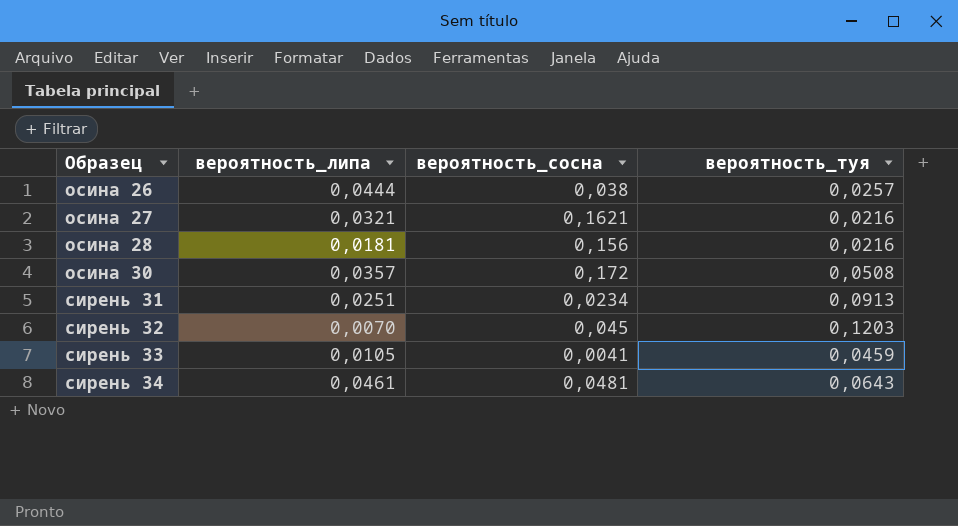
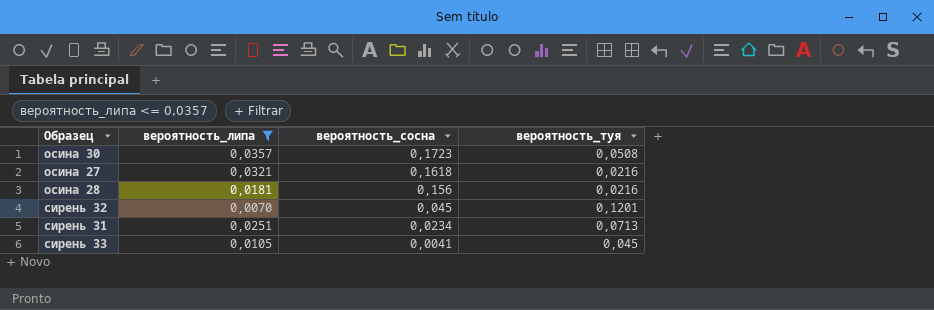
filter: none -> вероятность_липа <= 0,0357
row order: Образец ascending -> вероятность_сосна descending
осина 30 | вероятность_сосна: 0,172 -> 0,1723
осина 27 | вероятность_сосна: 0,1621 -> 0,1618
сирень 32 | вероятность_туя: 0,1203 -> 0,1201
сирень 31 | вероятность_туя: 0,0913 -> 0,0713
сирень 33 | вероятность_туя: 0,0459 -> 0,045

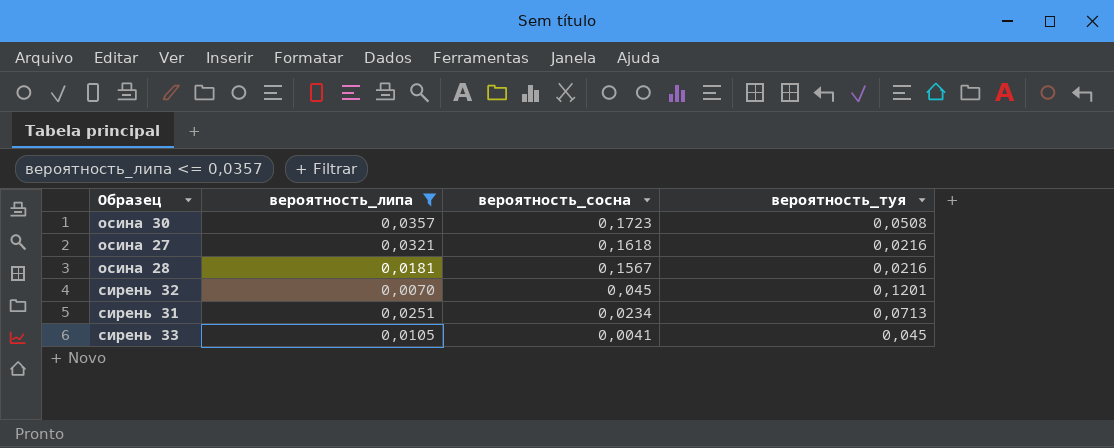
осина 28 | вероятность_сосна: 0,156 -> 0,1567

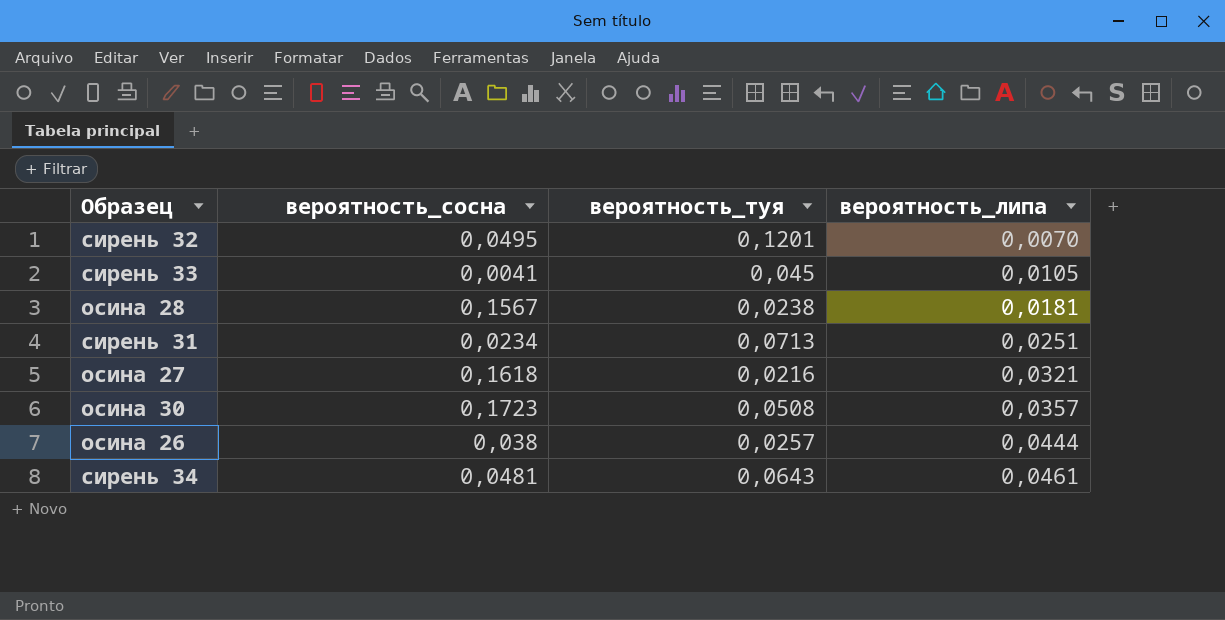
filter: вероятность_липа <= 0,0357 -> none
row order: вероятность_сосна descending -> вероятность_липа ascending
column вероятность_липа | position: 2 -> 4
сирень 32 | вероятность_сосна: 0,045 -> 0,0495
осина 28 | вероятность_туя: 0,0216 -> 0,0238

